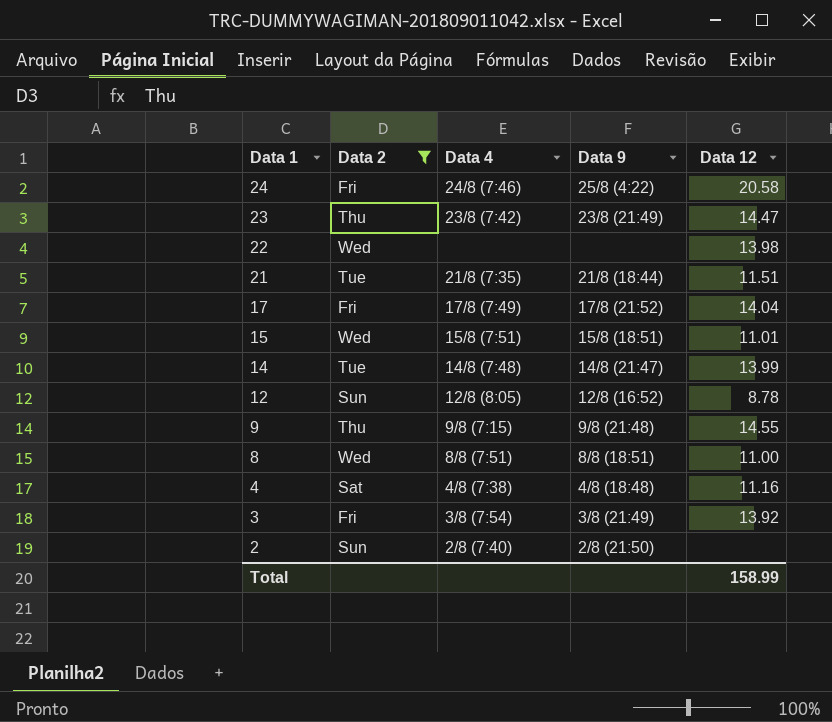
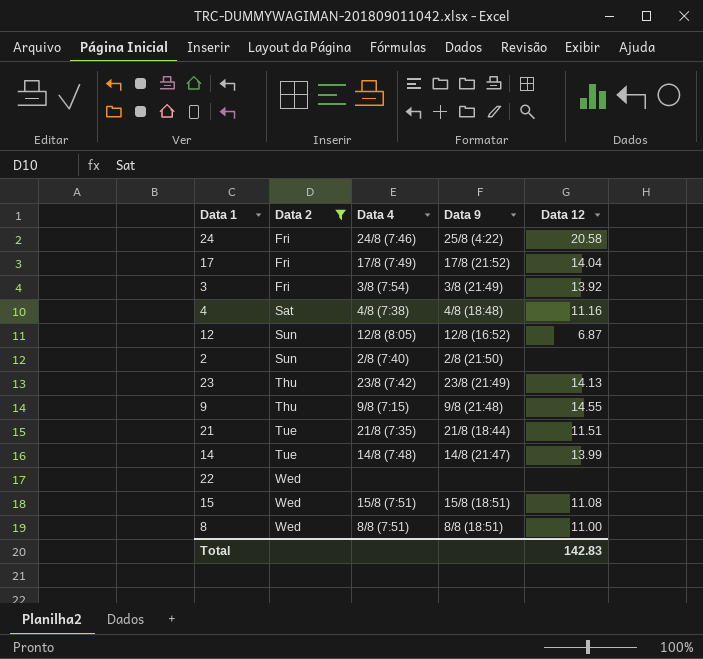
row order: Data 1 descending -> Data 2 ascending
12 | Data 12: 8.78 -> 6.87
23 | Data 12: 14.47 -> 14.13
22 | Data 12: 13.98 -> none
15 | Data 12: 11.01 -> 11.08
Total | Data 12: 158.99 -> 142.83

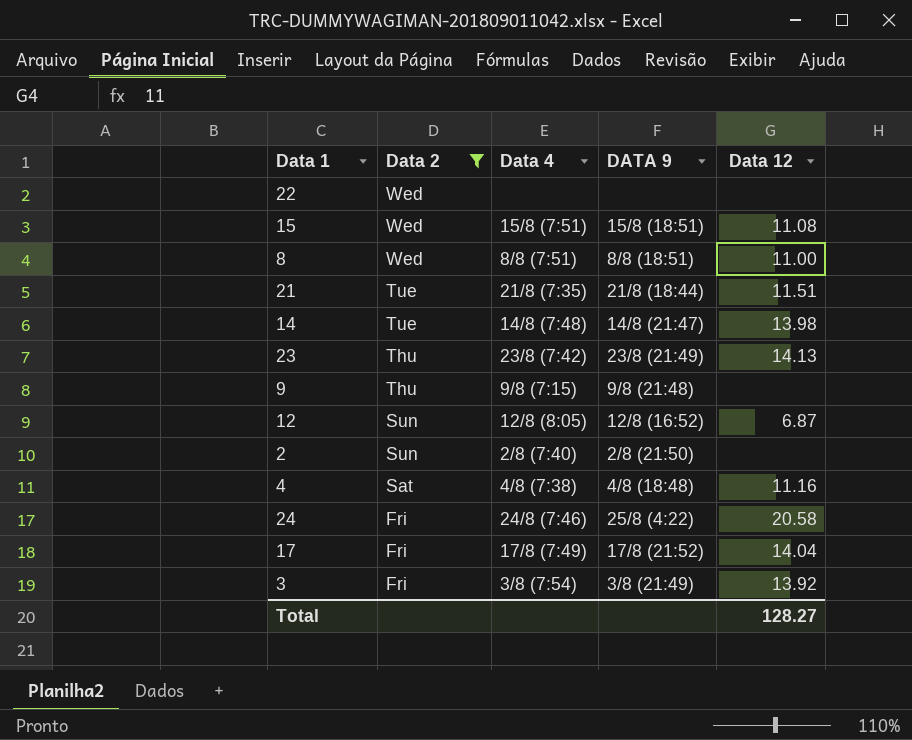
row order: Data 2 ascending -> Data 2 descending
column name: Data 9 -> DATA 9
14 | Data 12: 13.99 -> 13.98
9 | Data 12: 14.55 -> none
Total | Data 12: 142.83 -> 128.27

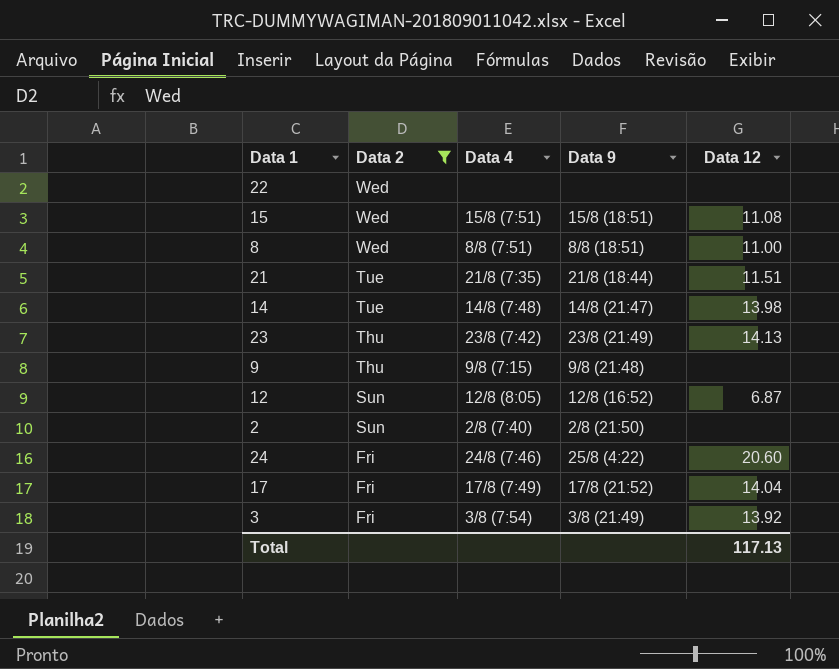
column name: DATA 9 -> Data 9
row 4: Sat | 4/8 (7:38) | 4/8 (18:48) | 11.16 -> none
24 | Data 12: 20.58 -> 20.60
Total | Data 12: 128.27 -> 117.13

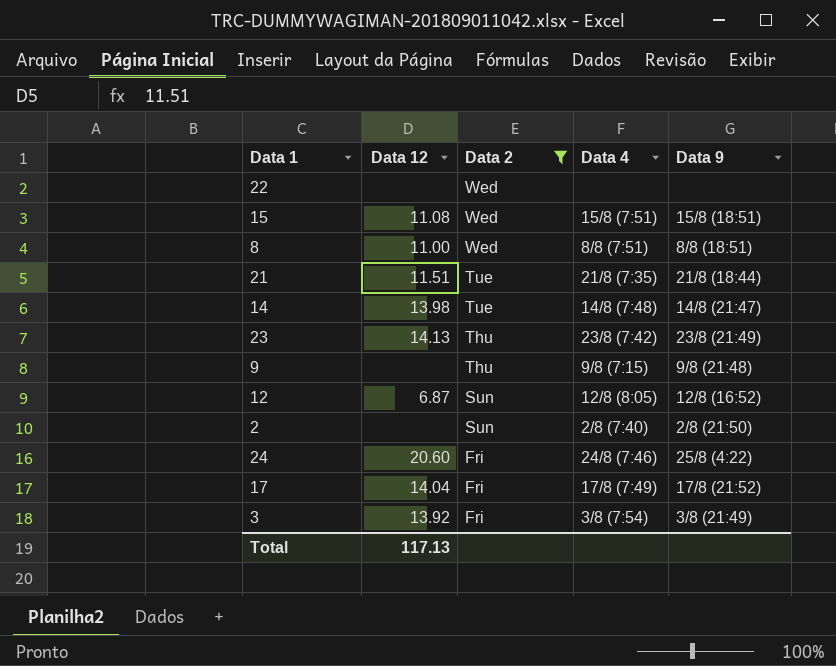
column Data 12 | position: 5 -> 2

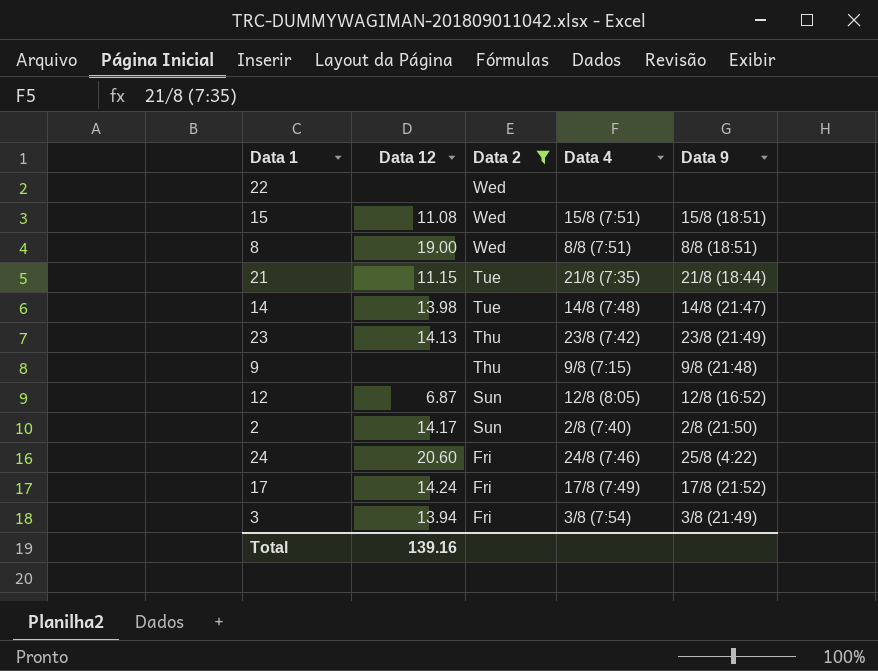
8 | Data 12: 11.00 -> 19.00
21 | Data 12: 11.51 -> 11.15
2 | Data 12: none -> 14.17
17 | Data 12: 14.04 -> 14.24
3 | Data 12: 13.92 -> 13.94
Total | Data 12: 117.13 -> 139.16

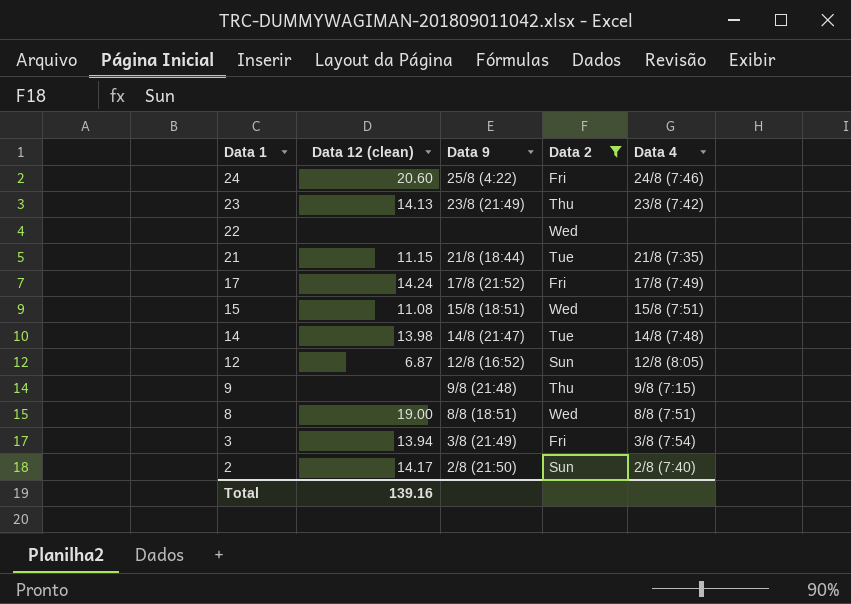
row order: Data 2 descending -> Data 1 descending
column name: Data 12 -> Data 12 (clean)
column Data 9 | position: 5 -> 3

